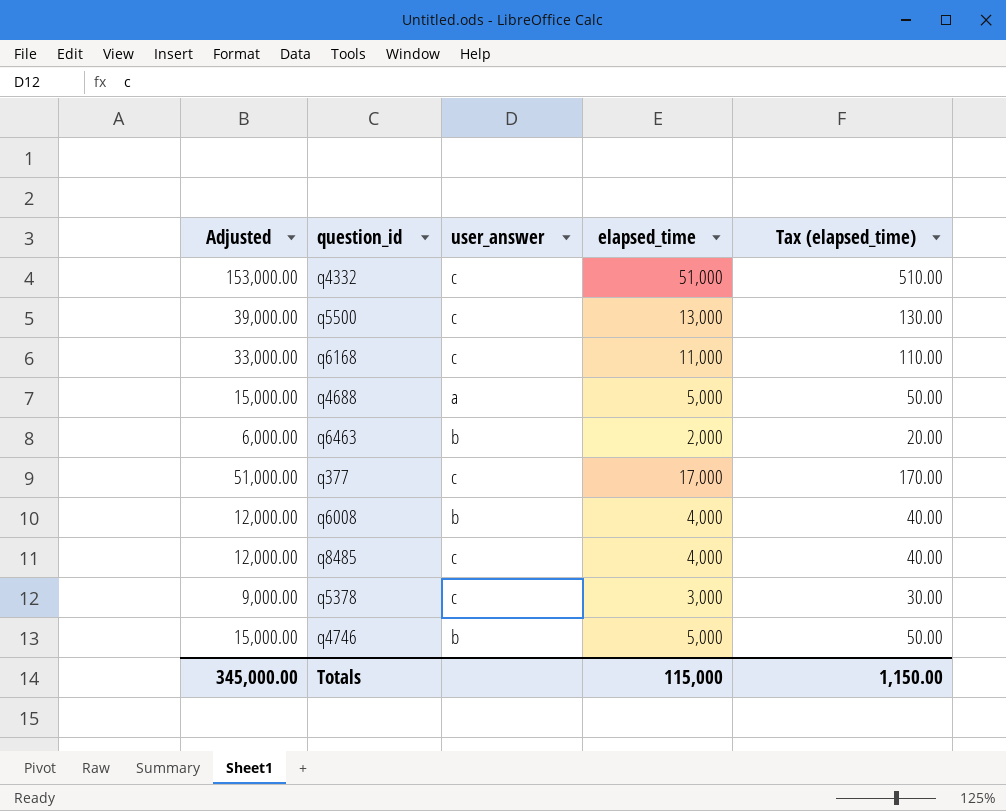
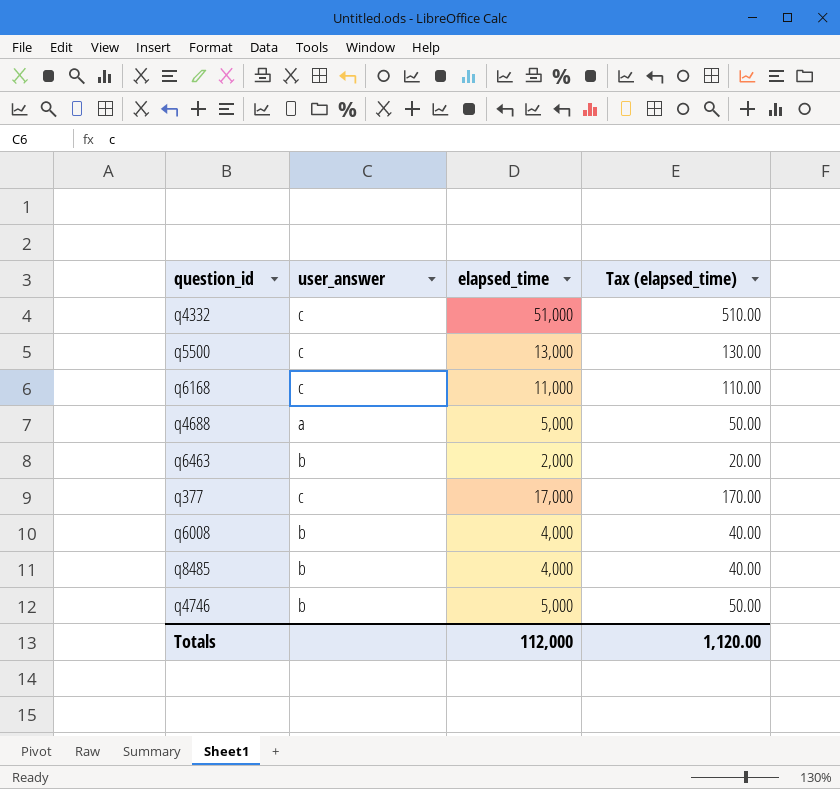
column Adjusted | formula: [elapsed_time] * 3 -> none
row q5378: 9,000.00 | c | 3,000 | 30.00 -> none
q8485 | user_answer: c -> b
Totals | elapsed_time: 115,000 -> 112,000
Totals | Tax (elapsed_time): 1,150.00 -> 1,120.00

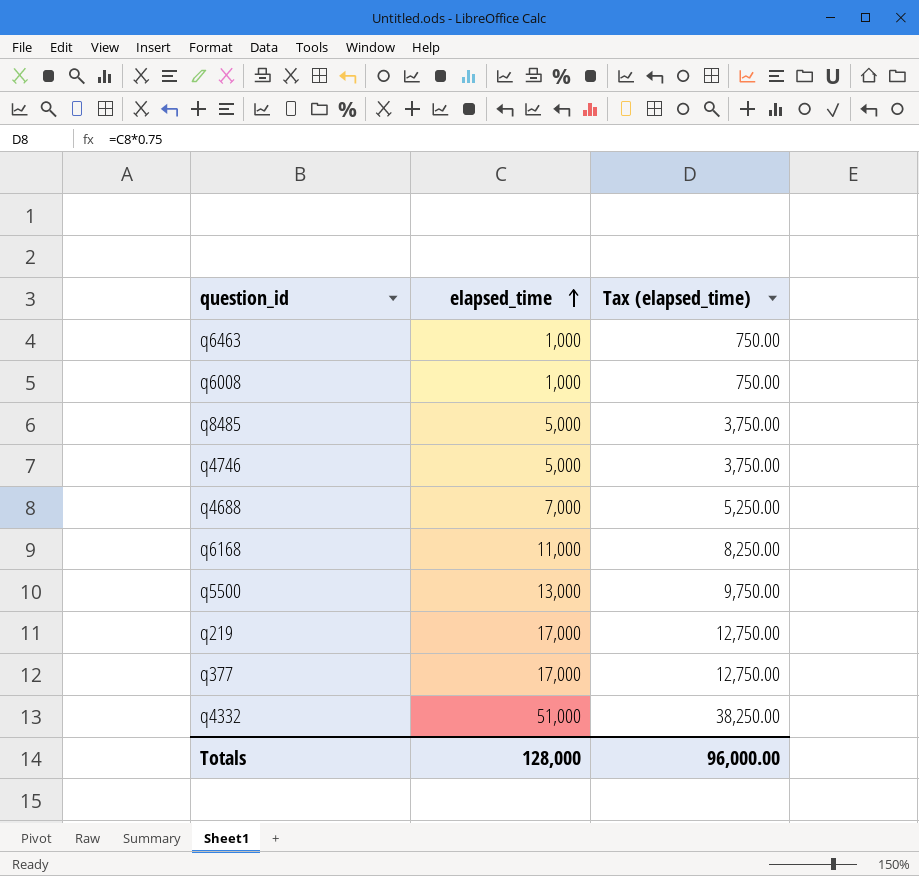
row order: none -> elapsed_time ascending
column user_answer | position: 2 -> none
column Tax (elapsed_time) | formula: [elapsed_time] * 0.01 -> [elapsed_time] * 0.75
q6463 | elapsed_time: 2,000 -> 1,000
q6008 | elapsed_time: 4,000 -> 1,000
q8485 | elapsed_time: 4,000 -> 5,000
q4688 | elapsed_time: 5,000 -> 7,000
row q219: none -> 17,000 | 12,750.00
Totals | elapsed_time: 112,000 -> 128,000
Totals | Tax (elapsed_time): 1,120.00 -> 96,000.00

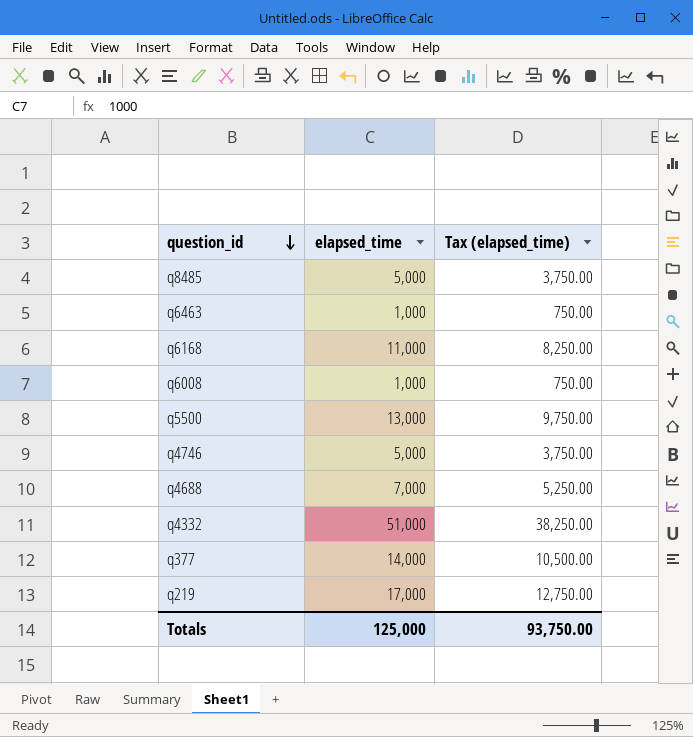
row order: elapsed_time ascending -> question_id descending
q377 | elapsed_time: 17,000 -> 14,000
q377 | Tax (elapsed_time): 12,750.00 -> 10,500.00
Totals | elapsed_time: 128,000 -> 125,000
Totals | Tax (elapsed_time): 96,000.00 -> 93,750.00

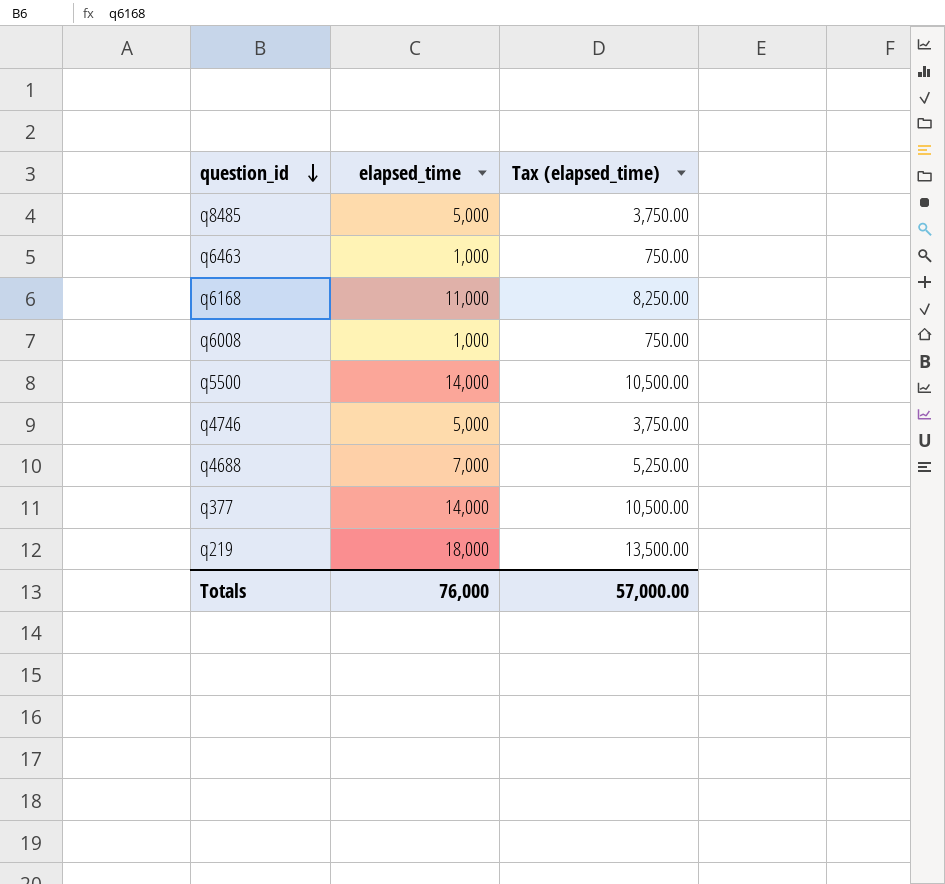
row q4332: 51,000 | 38,250.00 -> none
q5500 | elapsed_time: 13,000 -> 14,000
q5500 | Tax (elapsed_time): 9,750.00 -> 10,500.00
q219 | elapsed_time: 17,000 -> 18,000
q219 | Tax (elapsed_time): 12,750.00 -> 13,500.00
Totals | elapsed_time: 125,000 -> 76,000
Totals | Tax (elapsed_time): 93,750.00 -> 57,000.00

